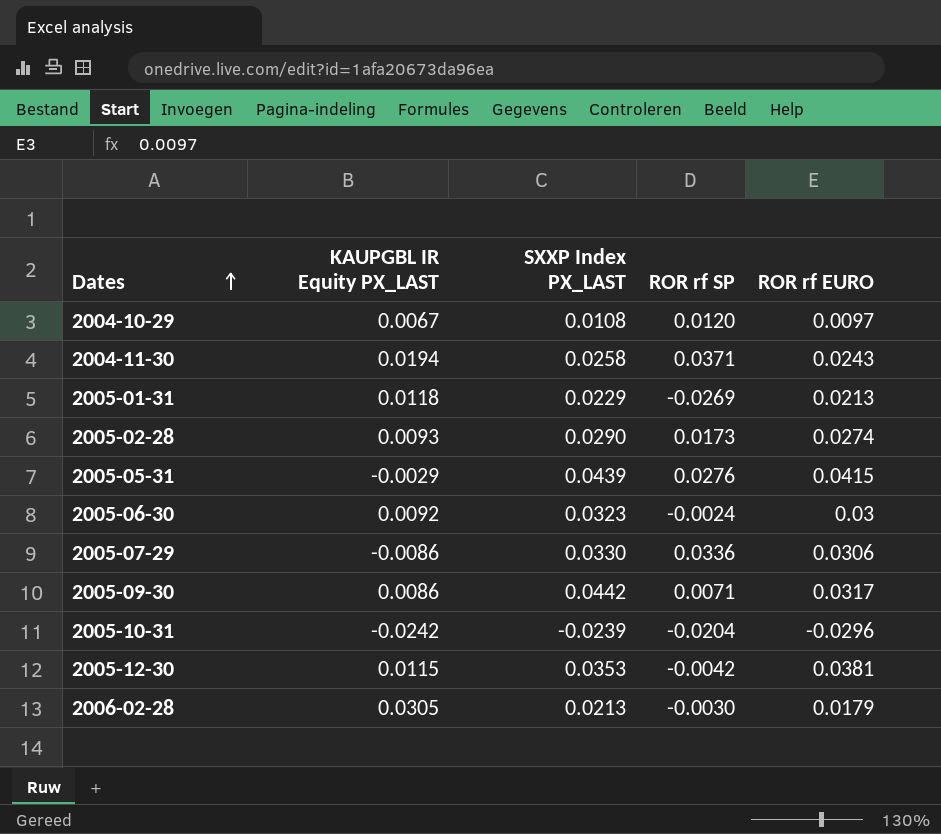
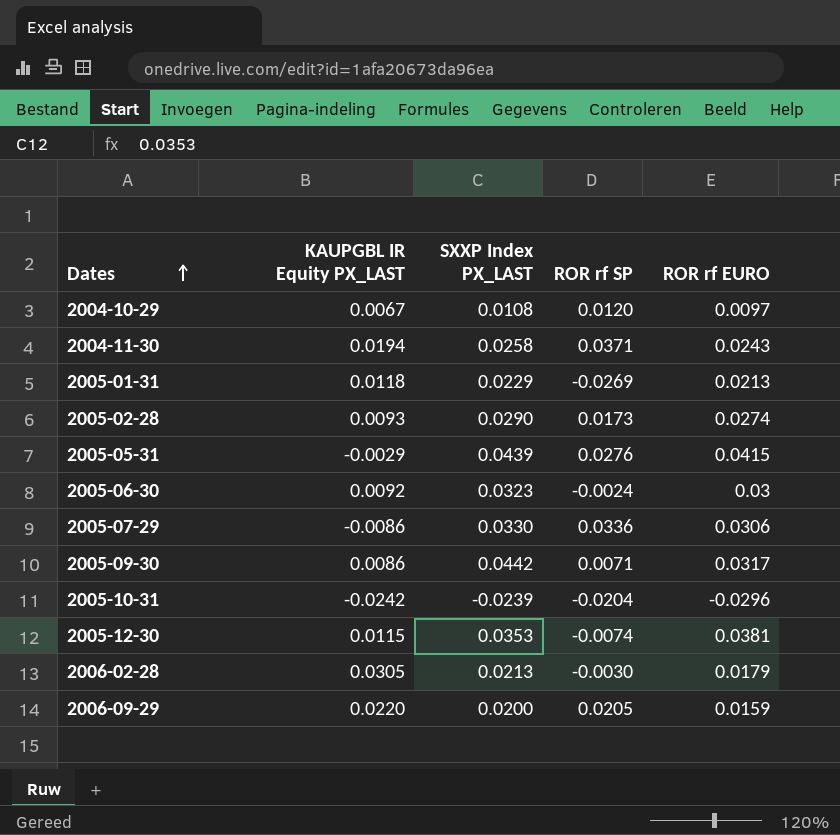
2005-12-30 | ROR rf SP: -0.0042 -> -0.0074
row 2006-09-29: none -> 0.0220 | 0.0200 | 0.0205 | 0.0159

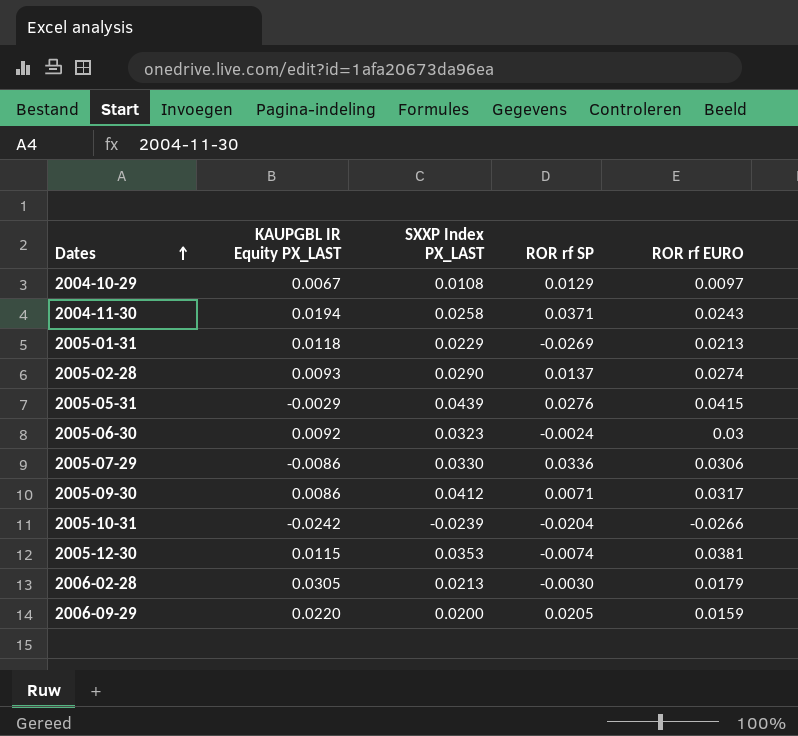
2004-10-29 | ROR rf SP: 0.0120 -> 0.0129
2005-02-28 | ROR rf SP: 0.0173 -> 0.0137
2005-09-30 | SXXP Index PX_LAST: 0.0442 -> 0.0412
2005-10-31 | ROR rf EURO: -0.0296 -> -0.0266

